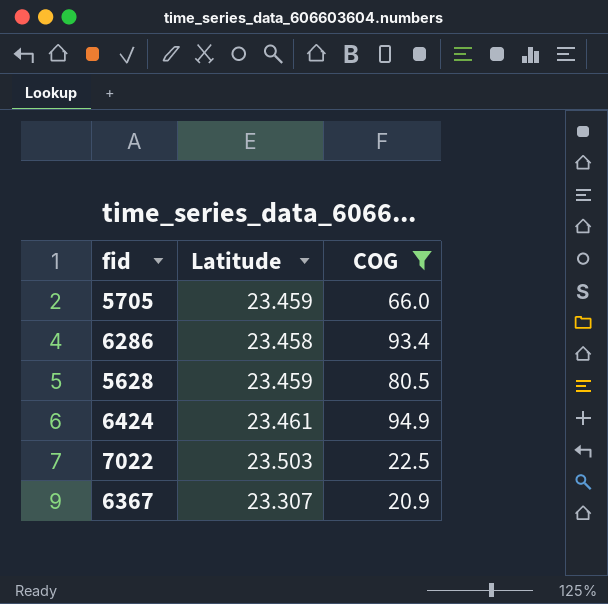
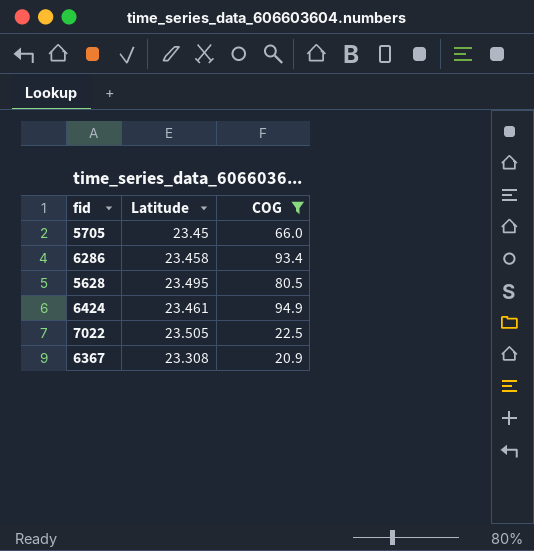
5705 | Latitude: 23.459 -> 23.45
5628 | Latitude: 23.459 -> 23.495
7022 | Latitude: 23.503 -> 23.505
6367 | Latitude: 23.307 -> 23.308

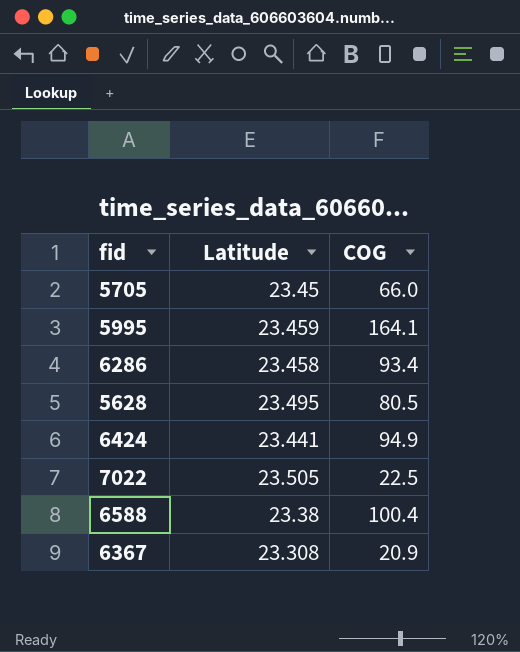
filter: COG <= 94.9 -> none
6424 | Latitude: 23.461 -> 23.441

